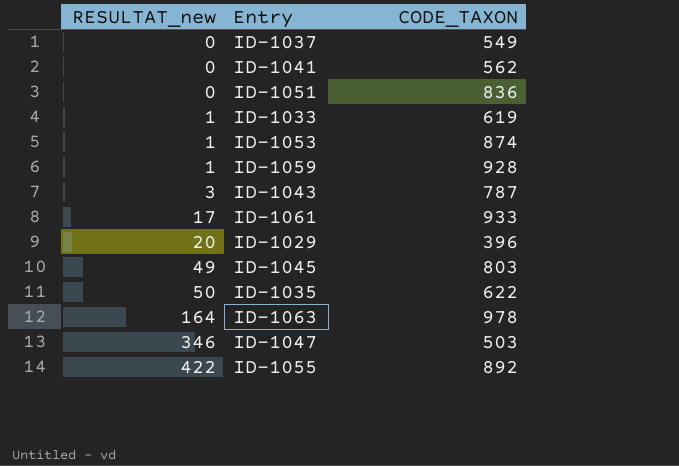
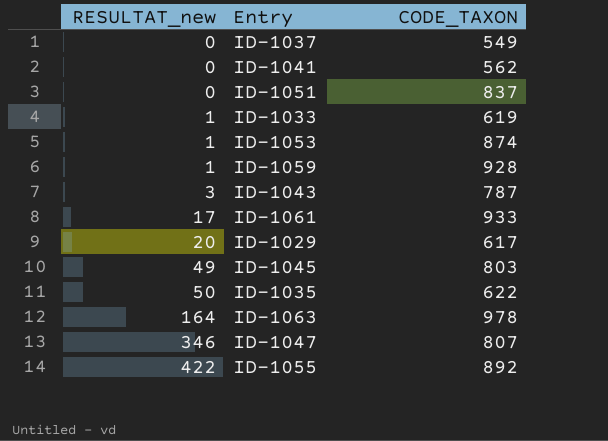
ID-1051 | CODE_TAXON: 836 -> 837
ID-1029 | CODE_TAXON: 396 -> 617
ID-1047 | CODE_TAXON: 503 -> 807

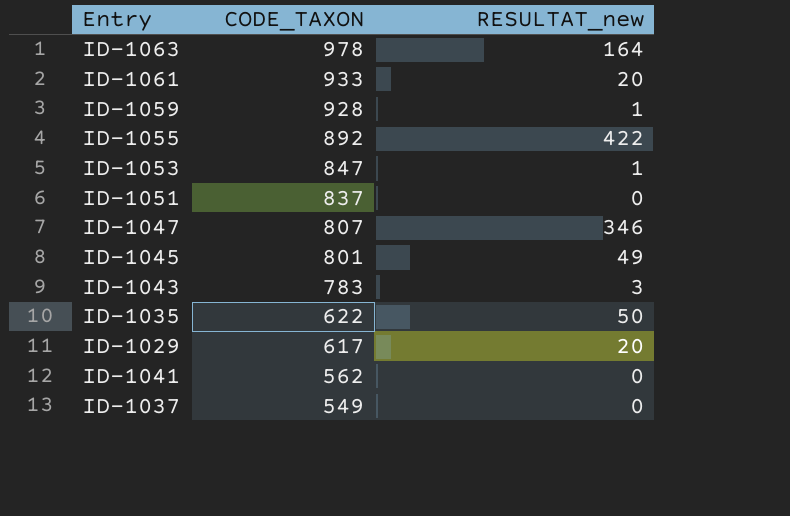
row order: RESULTAT_new ascending -> CODE_TAXON descending
column RESULTAT_new | position: 1 -> 3
row ID-1033: 1 | 619 -> none
ID-1061 | RESULTAT_new: 17 -> 20
ID-1053 | CODE_TAXON: 874 -> 847
ID-1045 | CODE_TAXON: 803 -> 801
ID-1043 | CODE_TAXON: 787 -> 783

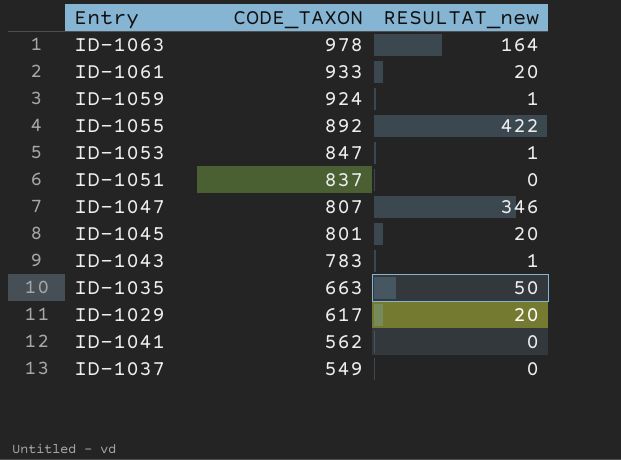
ID-1059 | CODE_TAXON: 928 -> 924
ID-1045 | RESULTAT_new: 49 -> 20
ID-1043 | RESULTAT_new: 3 -> 1
ID-1035 | CODE_TAXON: 622 -> 663

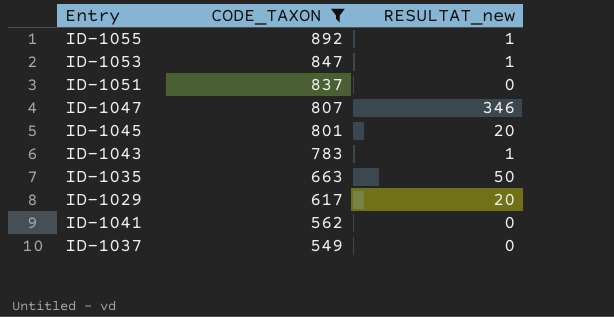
filter: none -> CODE_TAXON <= 892
ID-1055 | RESULTAT_new: 422 -> 1

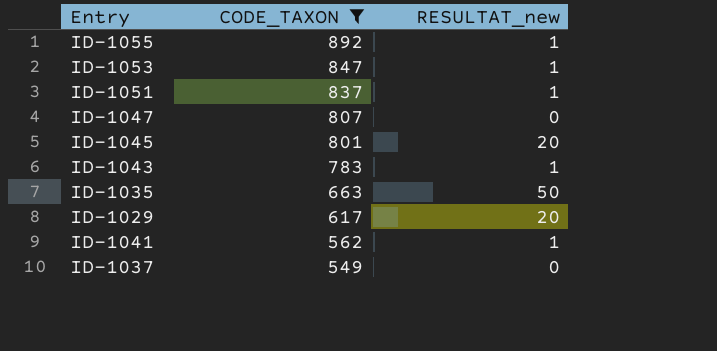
ID-1051 | RESULTAT_new: 0 -> 1
ID-1047 | RESULTAT_new: 346 -> 0
ID-1041 | RESULTAT_new: 0 -> 1

